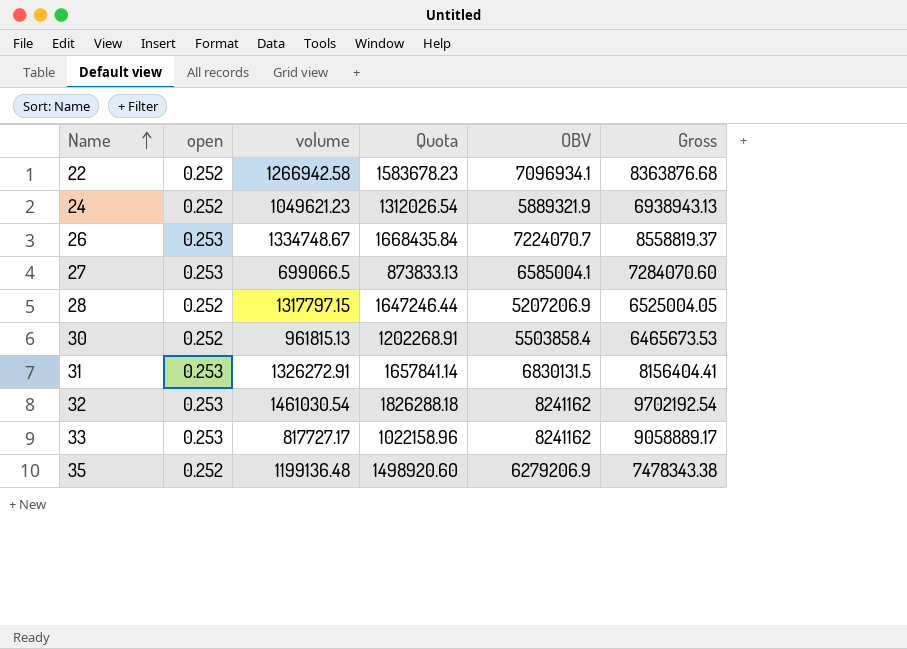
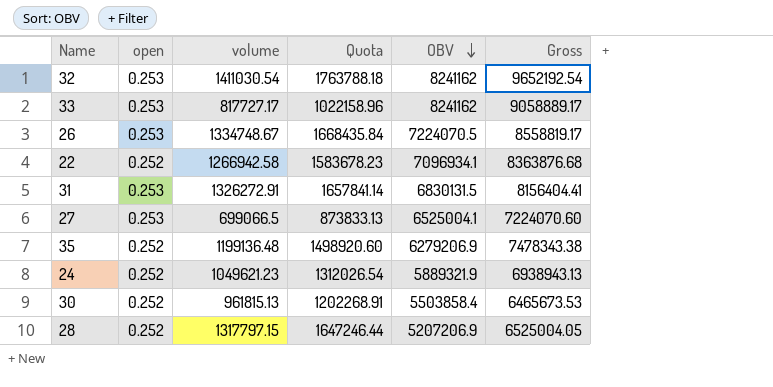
row order: Name ascending -> OBV descending
32 | volume: 1461030.54 -> 1411030.54
32 | Quota: 1826288.18 -> 1763788.18
32 | Gross: 9702192.54 -> 9652192.54
26 | OBV: 7224070.7 -> 7224070.5
26 | Gross: 8558819.37 -> 8558819.17
27 | OBV: 6585004.1 -> 6525004.1
27 | Gross: 7284070.60 -> 7224070.60

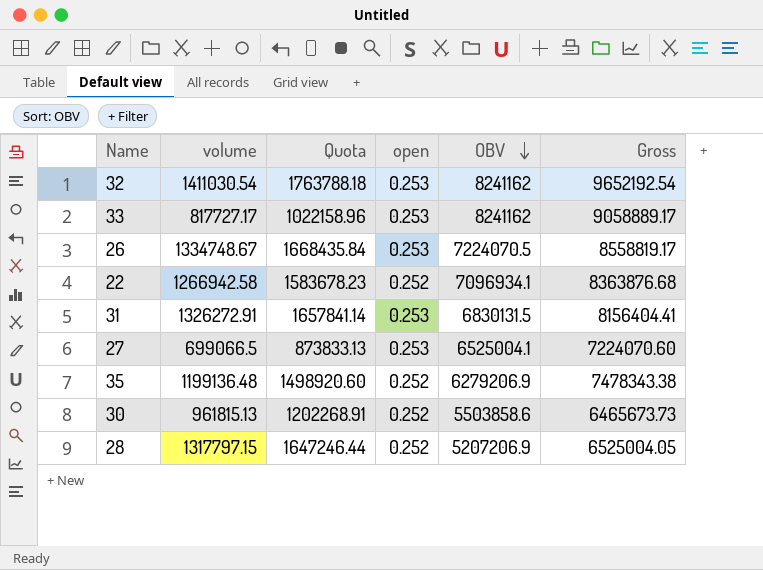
column open | position: 2 -> 4
row 24: 0.252 | 1049621.23 | 1312026.54 | 5889321.9 | 6938943.13 -> none
30 | OBV: 5503858.4 -> 5503858.6
30 | Gross: 6465673.53 -> 6465673.73

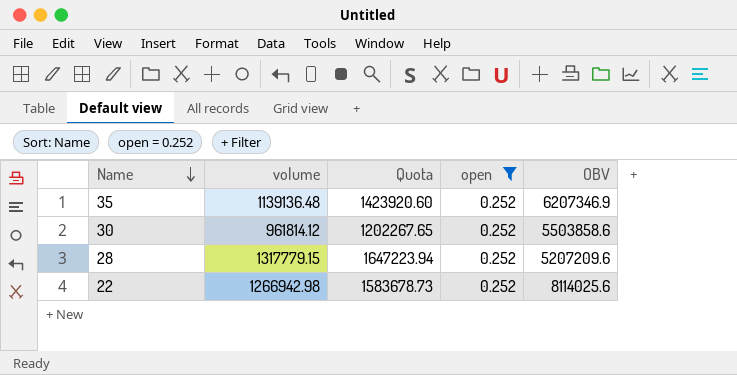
filter: none -> open = 0.252
row order: OBV descending -> Name descending
column Gross | formula: [volume] + [OBV] -> none
35 | volume: 1199136.48 -> 1139136.48
35 | Quota: 1498920.60 -> 1423920.60
35 | OBV: 6279206.9 -> 6207346.9
30 | volume: 961815.13 -> 961814.12
30 | Quota: 1202268.91 -> 1202267.65
28 | volume: 1317797.15 -> 1317779.15
28 | Quota: 1647246.44 -> 1647223.94
28 | OBV: 5207206.9 -> 5207209.6
22 | volume: 1266942.58 -> 1266942.98
22 | Quota: 1583678.23 -> 1583678.73
22 | OBV: 7096934.1 -> 8114025.6

